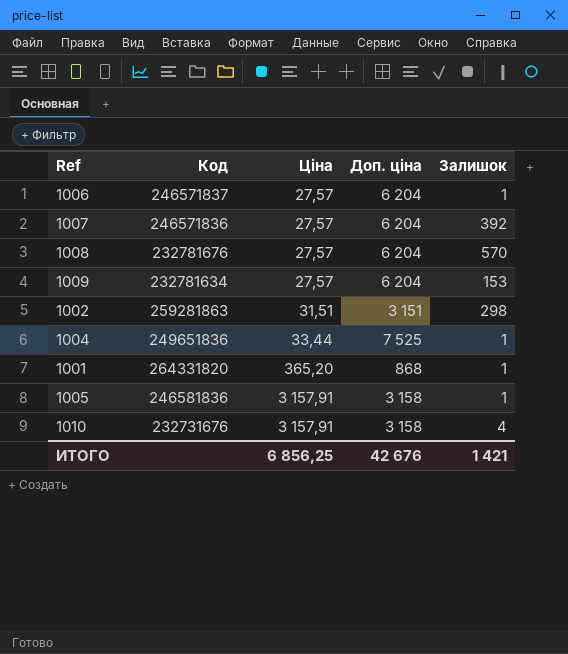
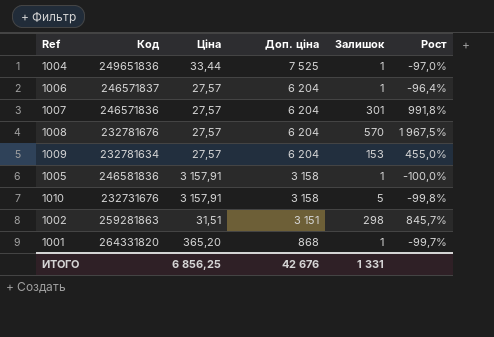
row order: Ціна ascending -> Доп. ціна descending
column Рост | formula: none -> ([Залишок] - [Ціна]) / [Ціна]
1007 | Залишок: 392 -> 301
1010 | Залишок: 4 -> 5
ИТОГО | Залишок: 1 421 -> 1 331

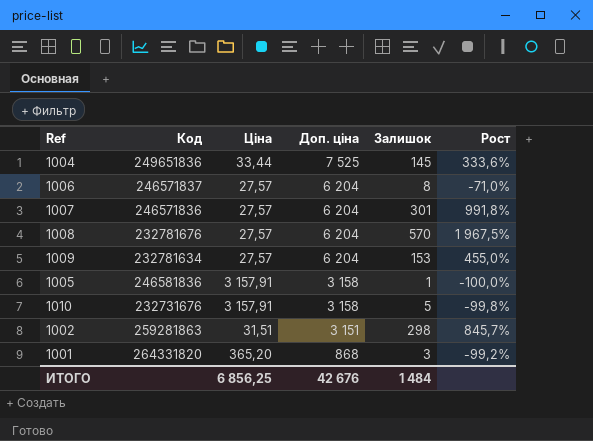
1004 | Залишок: 1 -> 145
1004 | Рост: -97,0% -> 333,6%
1006 | Залишок: 1 -> 8
1006 | Рост: -96,4% -> -71,0%
1001 | Залишок: 1 -> 3
1001 | Рост: -99,7% -> -99,2%
ИТОГО | Залишок: 1 331 -> 1 484

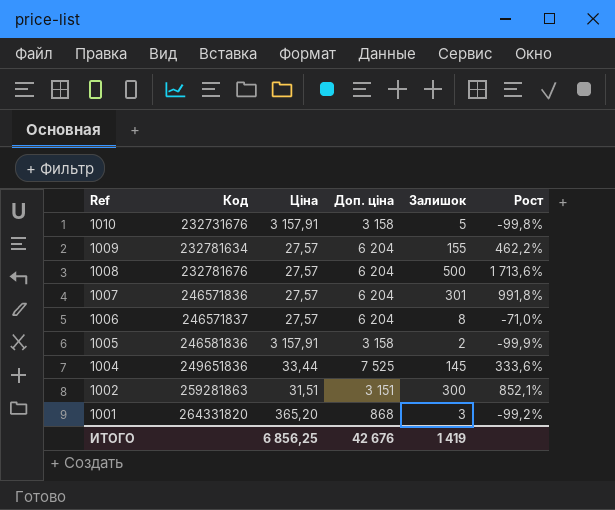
row order: Доп. ціна descending -> Ref descending
1009 | Залишок: 153 -> 155
1009 | Рост: 455,0% -> 462,2%
1008 | Залишок: 570 -> 500
1008 | Рост: 1 967,5% -> 1 713,6%
1005 | Залишок: 1 -> 2
1005 | Рост: -100,0% -> -99,9%
1002 | Залишок: 298 -> 300
1002 | Рост: 845,7% -> 852,1%
ИТОГО | Залишок: 1 484 -> 1 419

